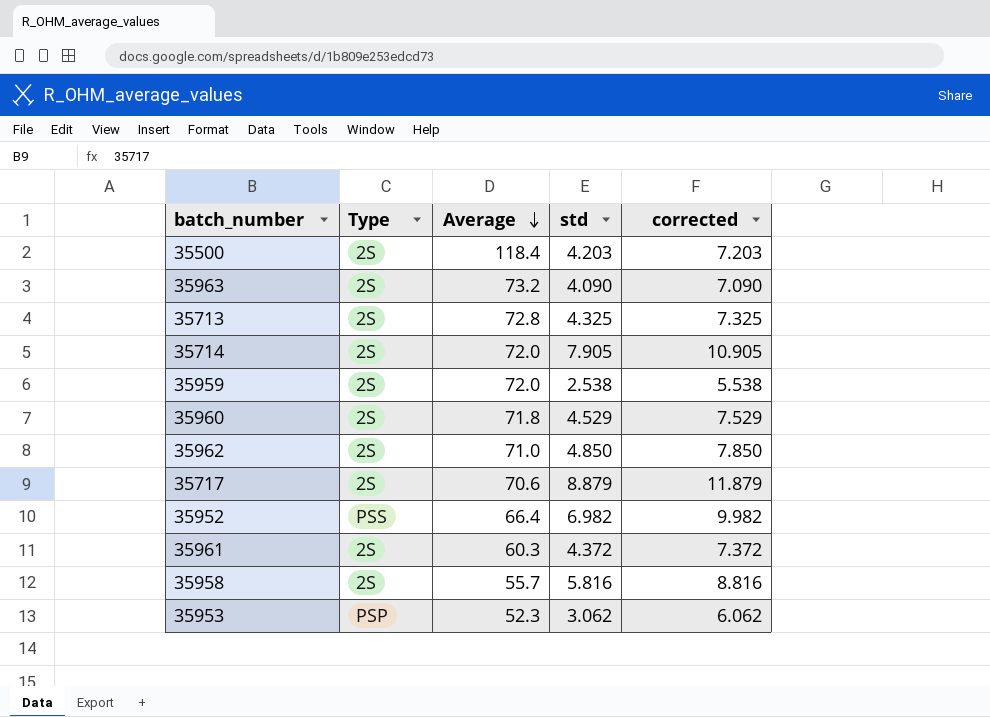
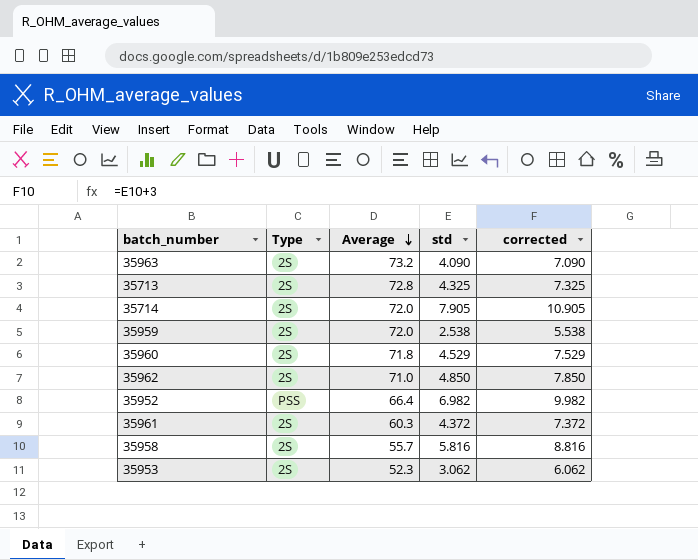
row 35500: 2S | 118.4 | 4.203 | 7.203 -> none
row 35717: 2S | 70.6 | 8.879 | 11.879 -> none
35953 | Type: PSP -> 2S

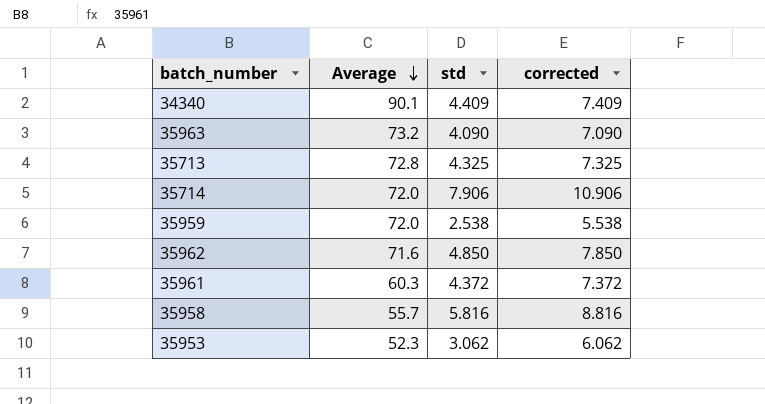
column Type | position: 2 -> none
row 35960: 2S | 71.8 | 4.529 | 7.529 -> none
row 35952: PSS | 66.4 | 6.982 | 9.982 -> none
row 34340: none -> 90.1 | 4.409 | 7.409
35714 | std: 7.905 -> 7.906
35714 | corrected: 10.905 -> 10.906
35962 | Average: 71.0 -> 71.6

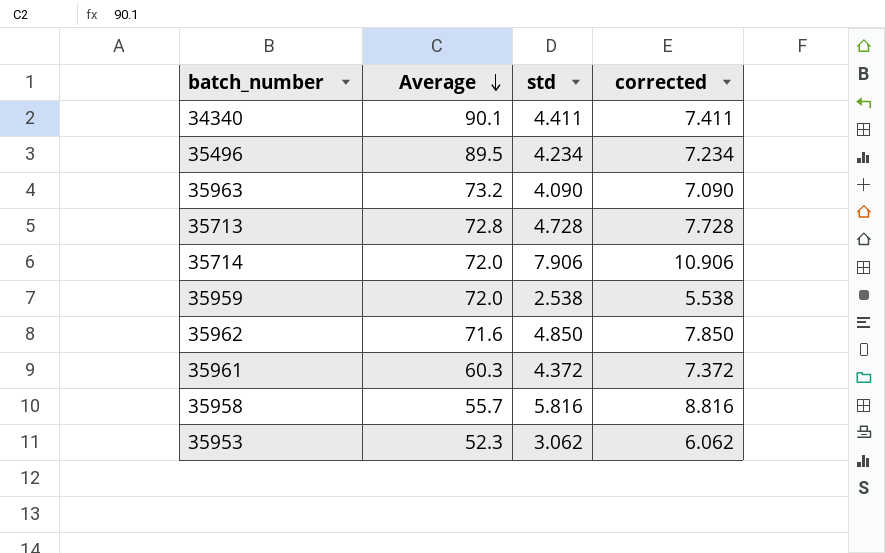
34340 | std: 4.409 -> 4.411
34340 | corrected: 7.409 -> 7.411
row 35496: none -> 89.5 | 4.234 | 7.234
35713 | std: 4.325 -> 4.728
35713 | corrected: 7.325 -> 7.728

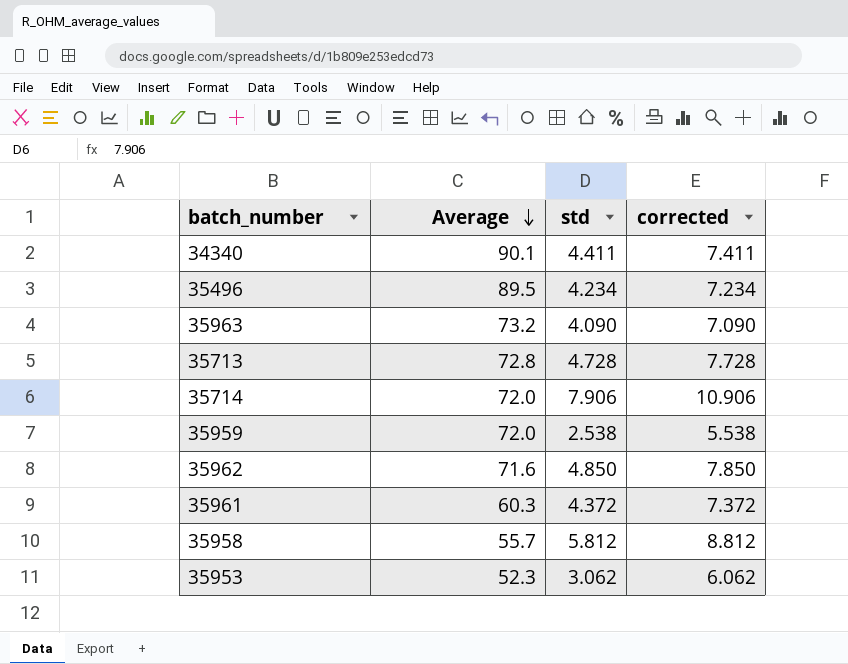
35958 | std: 5.816 -> 5.812
35958 | corrected: 8.816 -> 8.812

